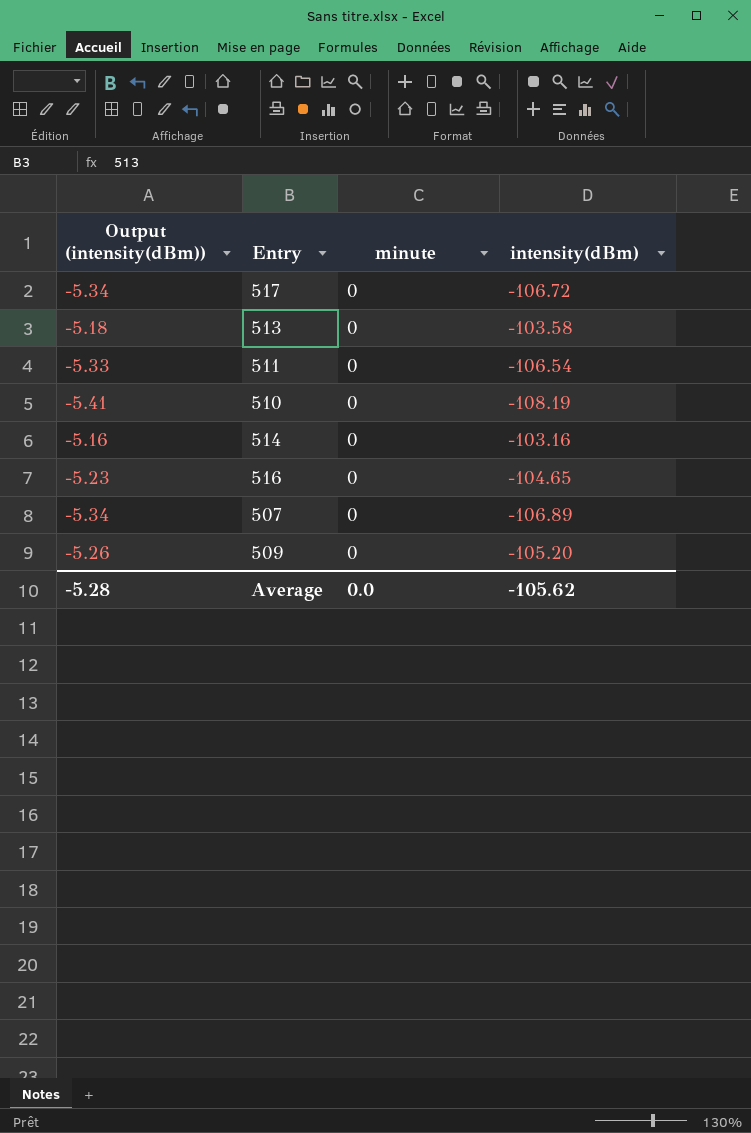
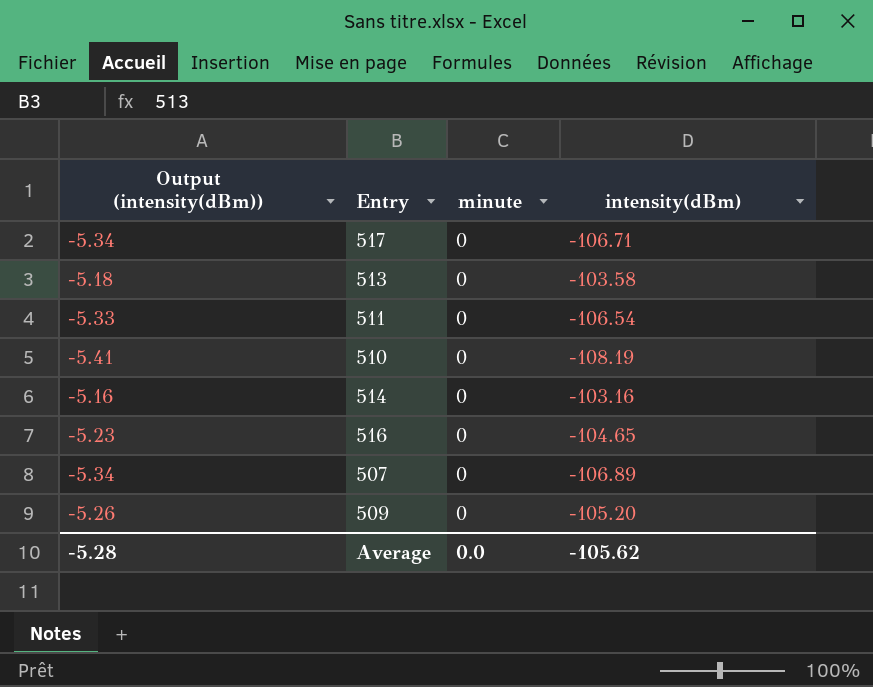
517 | intensity(dBm): -106.72 -> -106.71

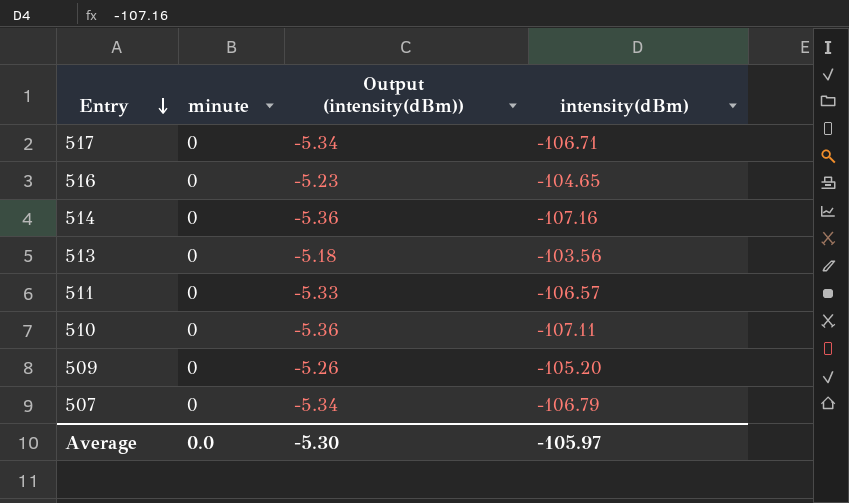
row order: none -> Entry descending
column Output (intensity(dBm)) | position: 1 -> 3
514 | Output (intensity(dBm)): -5.16 -> -5.36
514 | intensity(dBm): -103.16 -> -107.16
513 | intensity(dBm): -103.58 -> -103.56
511 | intensity(dBm): -106.54 -> -106.57
510 | Output (intensity(dBm)): -5.41 -> -5.36
510 | intensity(dBm): -108.19 -> -107.11
507 | intensity(dBm): -106.89 -> -106.79
Average | Output (intensity(dBm)): -5.28 -> -5.30
Average | intensity(dBm): -105.62 -> -105.97

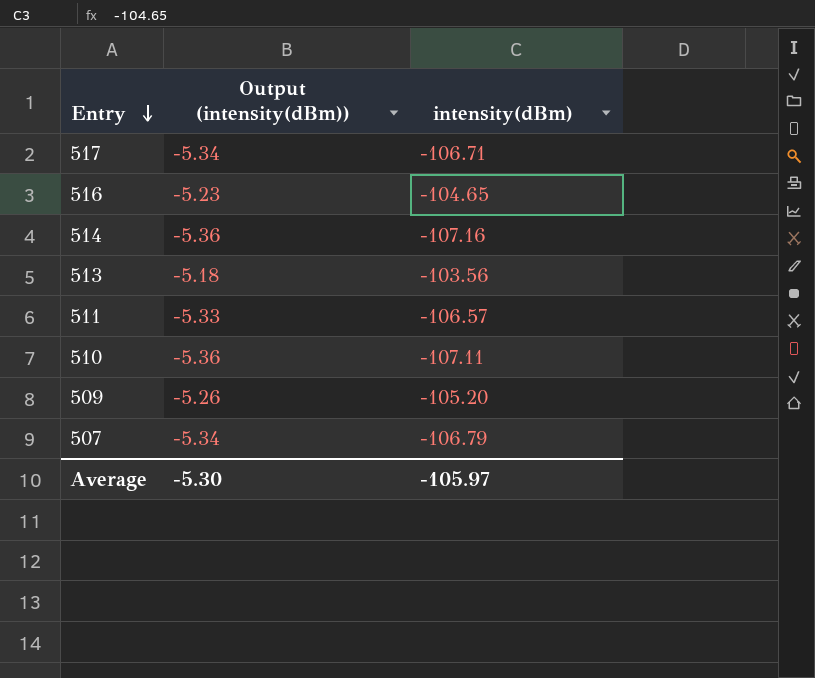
column minute | position: 2 -> none

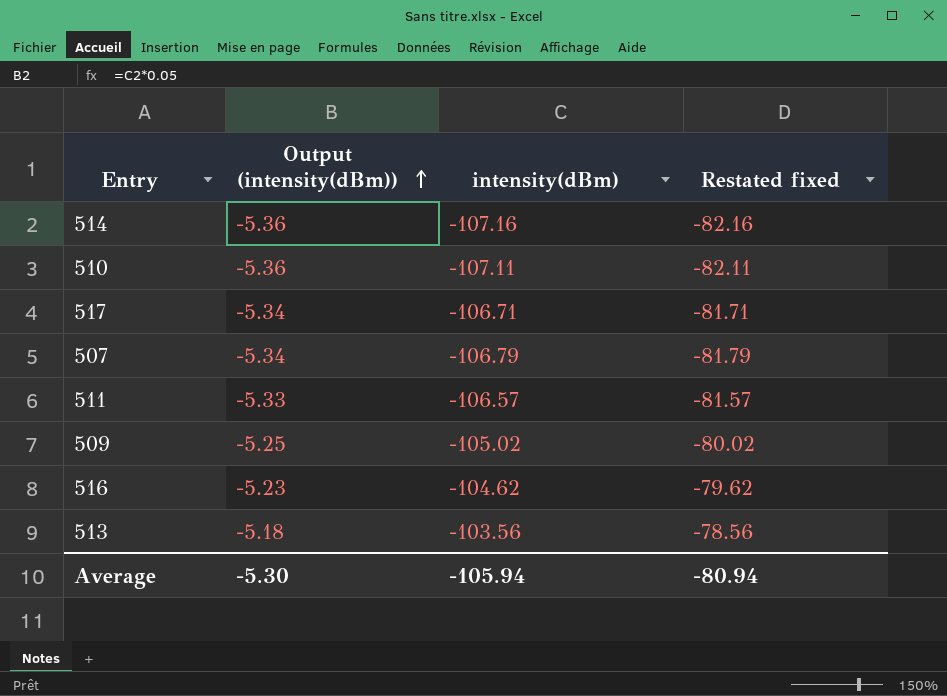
row order: Entry descending -> Output (intensity(dBm)) ascending
column Restated fixed | formula: none -> [intensity(dBm)] + 25
509 | Output (intensity(dBm)): -5.26 -> -5.25
509 | intensity(dBm): -105.20 -> -105.02
516 | intensity(dBm): -104.65 -> -104.62
Average | intensity(dBm): -105.97 -> -105.94

